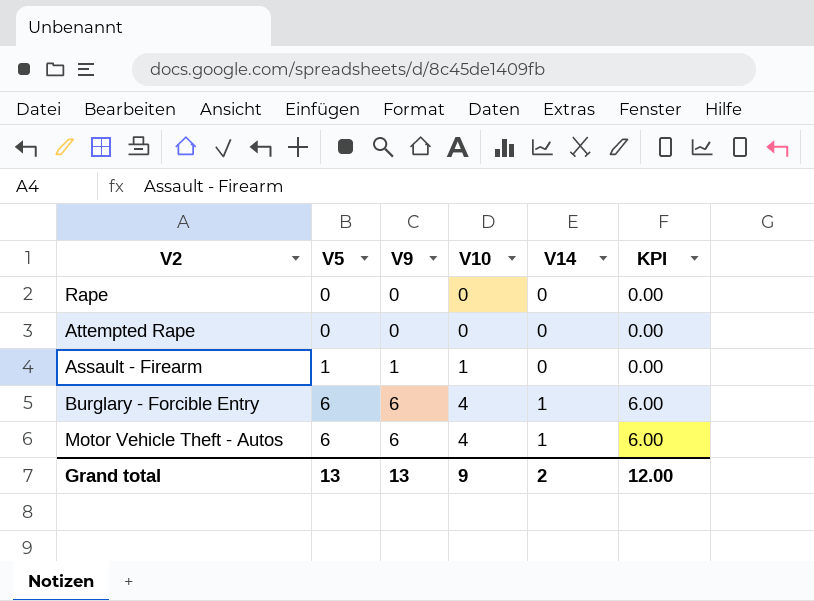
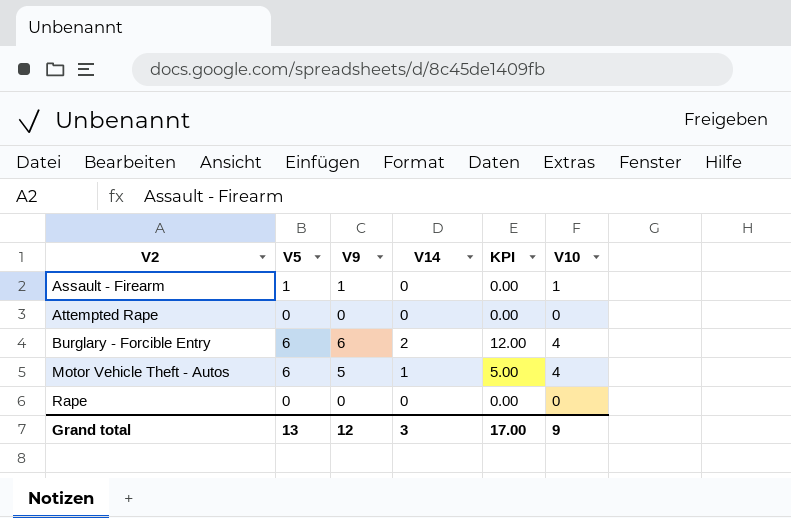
row order: V5 ascending -> V2 ascending
column V10 | position: 4 -> 6
Burglary - Forcible Entry | V14: 1 -> 2
Burglary - Forcible Entry | KPI: 6.00 -> 12.00
Motor Vehicle Theft - Autos | V9: 6 -> 5
Motor Vehicle Theft - Autos | KPI: 6.00 -> 5.00
Grand total | V9: 13 -> 12
Grand total | V14: 2 -> 3
Grand total | KPI: 12.00 -> 17.00

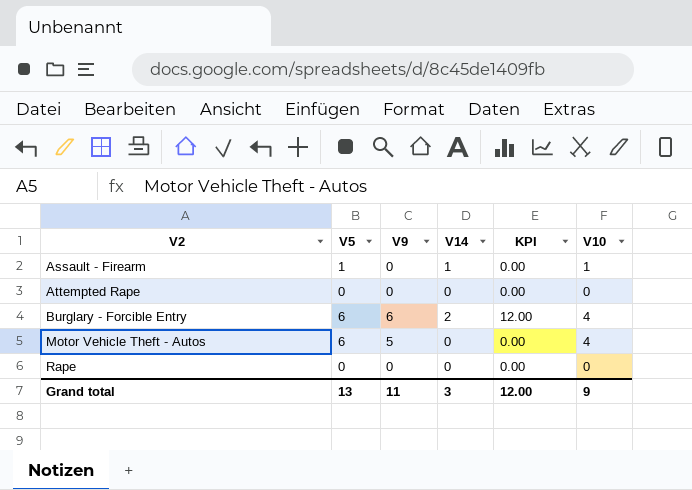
Assault - Firearm | V9: 1 -> 0
Assault - Firearm | V14: 0 -> 1
Motor Vehicle Theft - Autos | V14: 1 -> 0
Motor Vehicle Theft - Autos | KPI: 5.00 -> 0.00
Grand total | V9: 12 -> 11
Grand total | KPI: 17.00 -> 12.00

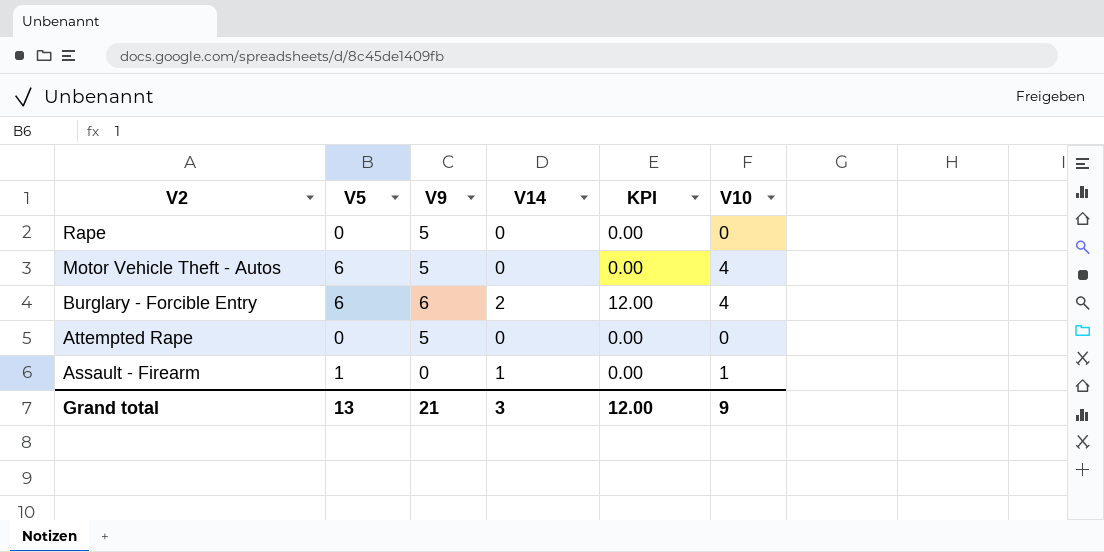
row order: V2 ascending -> V2 descending
Rape | V9: 0 -> 5
Attempted Rape | V9: 0 -> 5
Grand total | V9: 11 -> 21

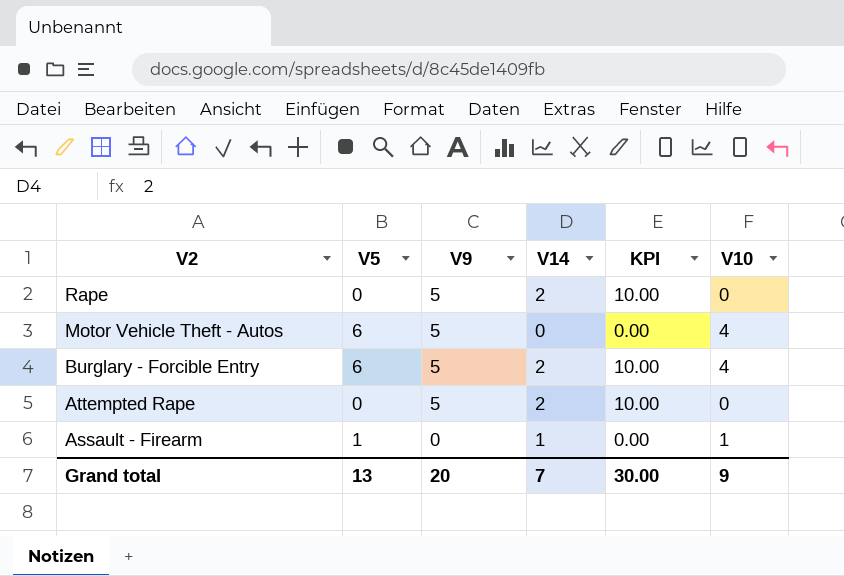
Rape | V14: 0 -> 2
Rape | KPI: 0.00 -> 10.00
Burglary - Forcible Entry | V9: 6 -> 5
Burglary - Forcible Entry | KPI: 12.00 -> 10.00
Attempted Rape | V14: 0 -> 2
Attempted Rape | KPI: 0.00 -> 10.00
Grand total | V9: 21 -> 20
Grand total | V14: 3 -> 7
Grand total | KPI: 12.00 -> 30.00

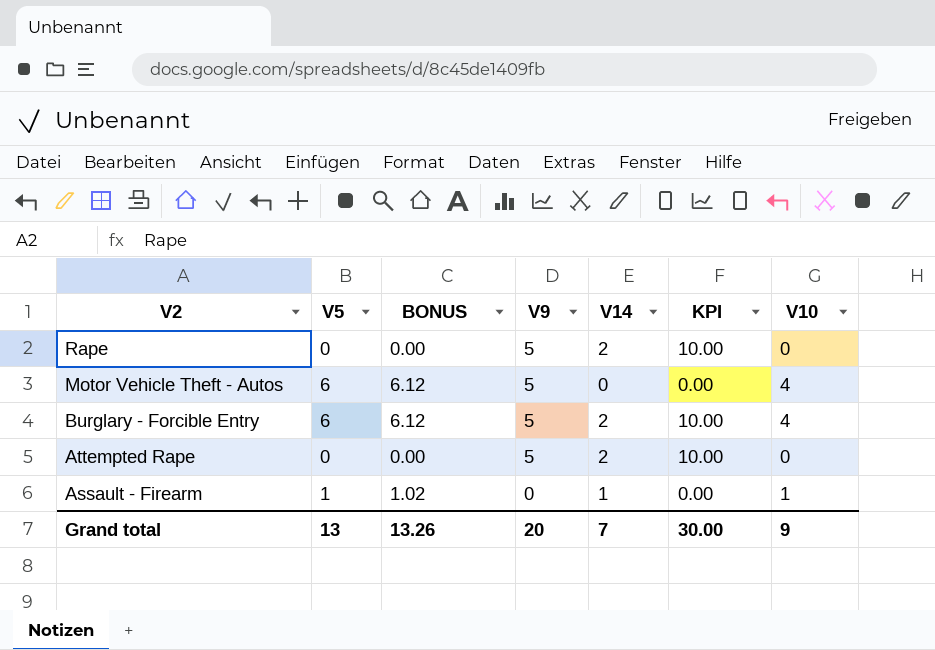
column BONUS | formula: none -> [V5] * 1.02

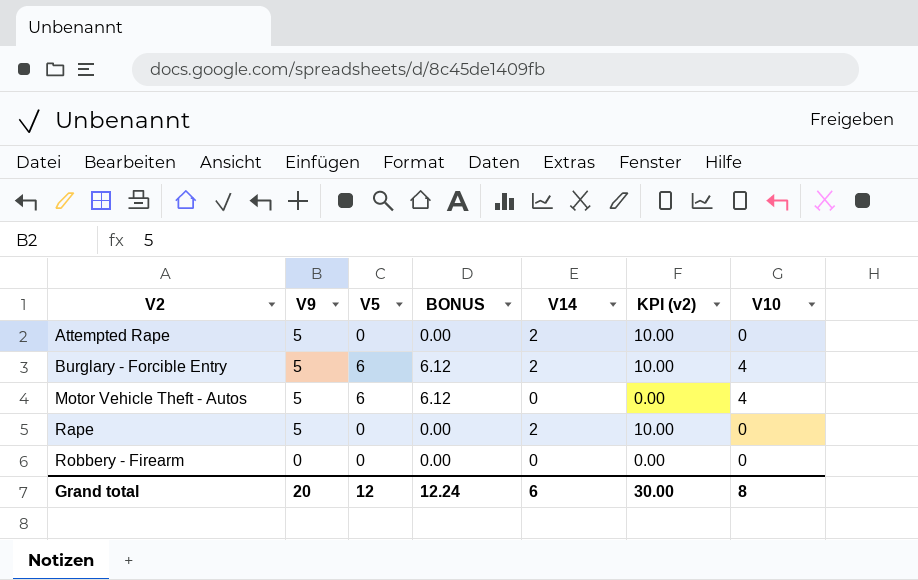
row order: V2 descending -> V2 ascending
column V9 | position: 4 -> 2
column name: KPI -> KPI (v2)
row Assault - Firearm: 1 | 1.02 | 0 | 1 | 0.00 | 1 -> none
row Robbery - Firearm: none -> 0 | 0 | 0.00 | 0 | 0.00 | 0
Grand total | V5: 13 -> 12
Grand total | BONUS: 13.26 -> 12.24
Grand total | V14: 7 -> 6
Grand total | V10: 9 -> 8

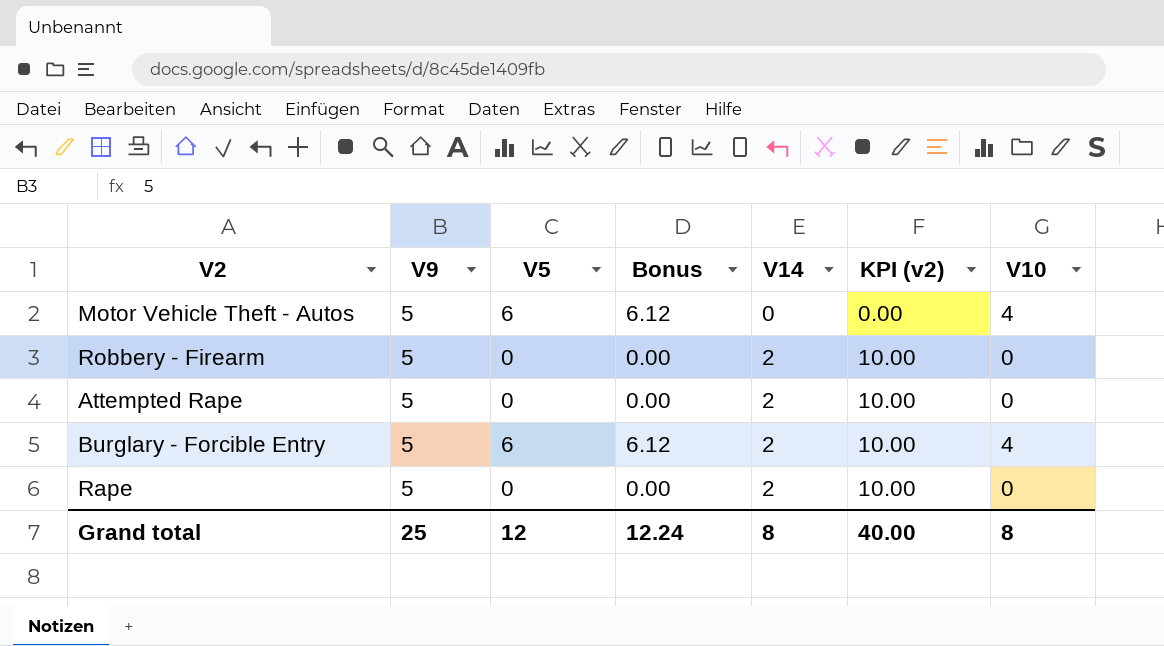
row order: V2 ascending -> V14 ascending
column name: BONUS -> Bonus
Robbery - Firearm | V9: 0 -> 5
Robbery - Firearm | V14: 0 -> 2
Robbery - Firearm | KPI (v2): 0.00 -> 10.00
Grand total | V9: 20 -> 25
Grand total | V14: 6 -> 8
Grand total | KPI (v2): 30.00 -> 40.00

